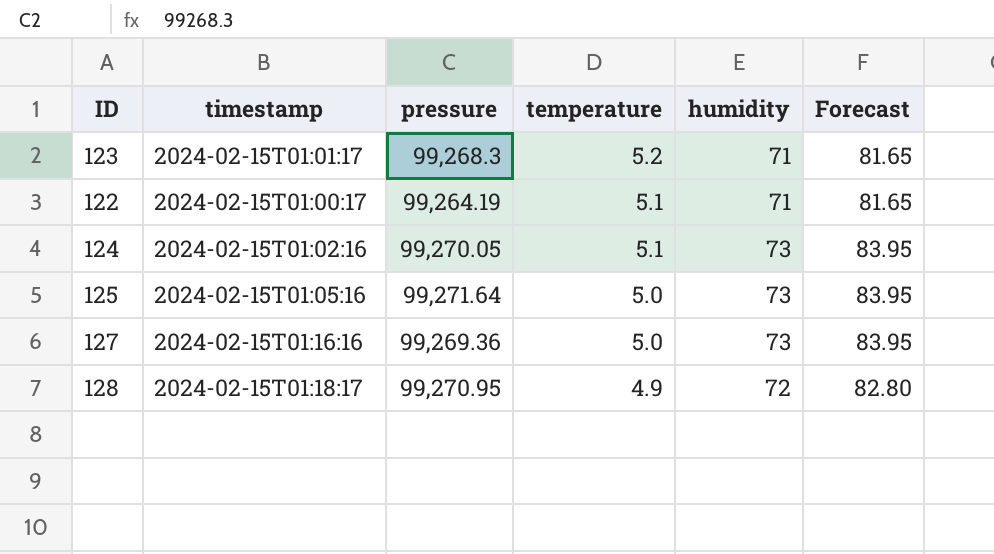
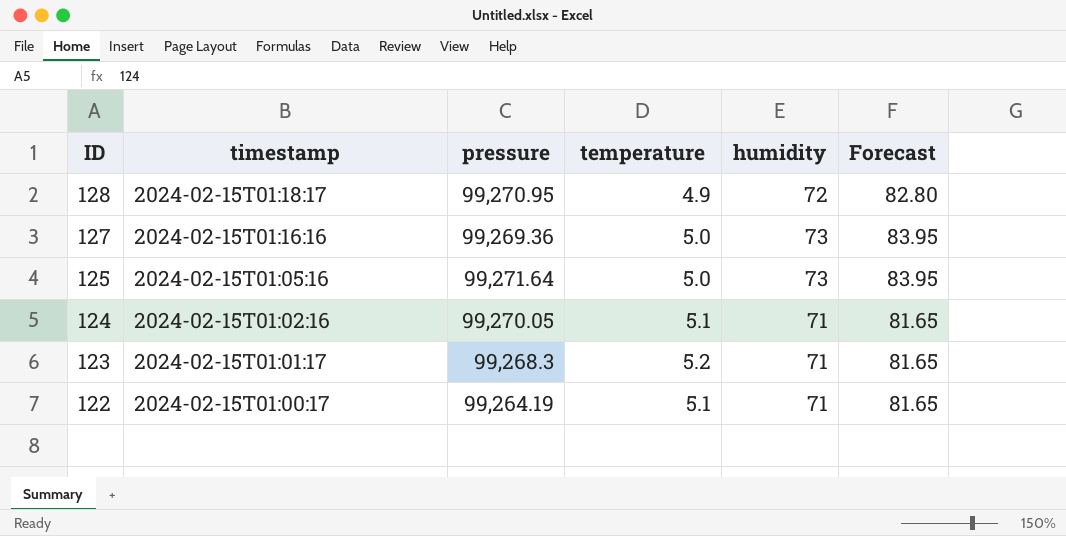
row order: temperature descending -> ID descending
124 | humidity: 73 -> 71
124 | Forecast: 83.95 -> 81.65

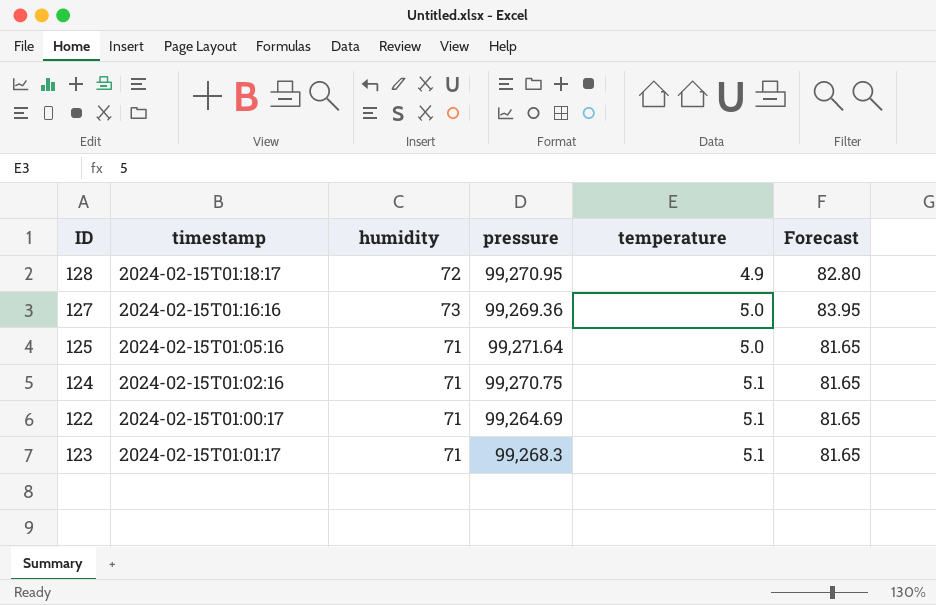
row order: ID descending -> temperature ascending
column humidity | position: 5 -> 3
125 | humidity: 73 -> 71
125 | Forecast: 83.95 -> 81.65
124 | pressure: 99,270.05 -> 99,270.75
122 | pressure: 99,264.19 -> 99,264.69
123 | temperature: 5.2 -> 5.1

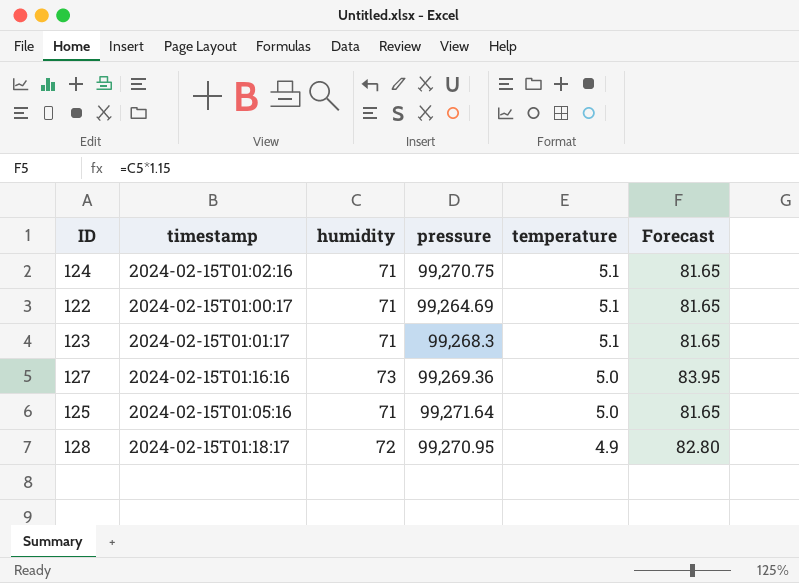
row order: temperature ascending -> temperature descending

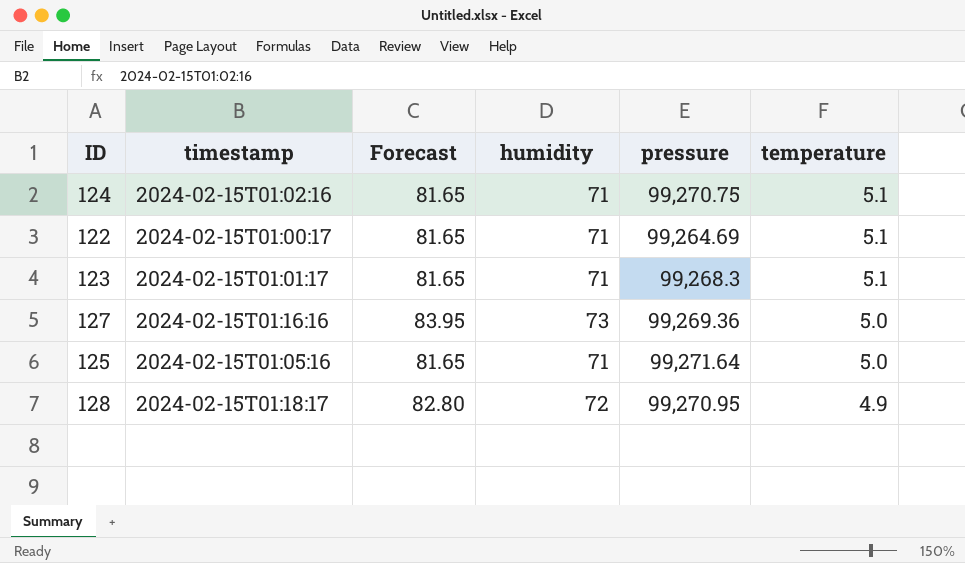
column Forecast | position: 6 -> 3

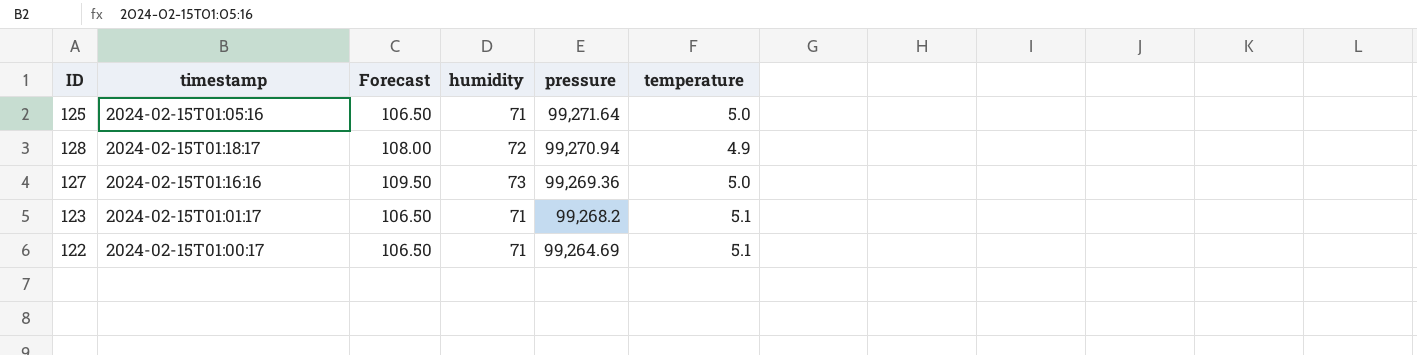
row order: temperature descending -> pressure descending
column Forecast | formula: [humidity] * 1.15 -> [humidity] * 1.5
row 124: 2024-02-15T01:02:16 | 81.65 | 71 | 99,270.75 | 5.1 -> none
128 | pressure: 99,270.95 -> 99,270.94
123 | pressure: 99,268.3 -> 99,268.2

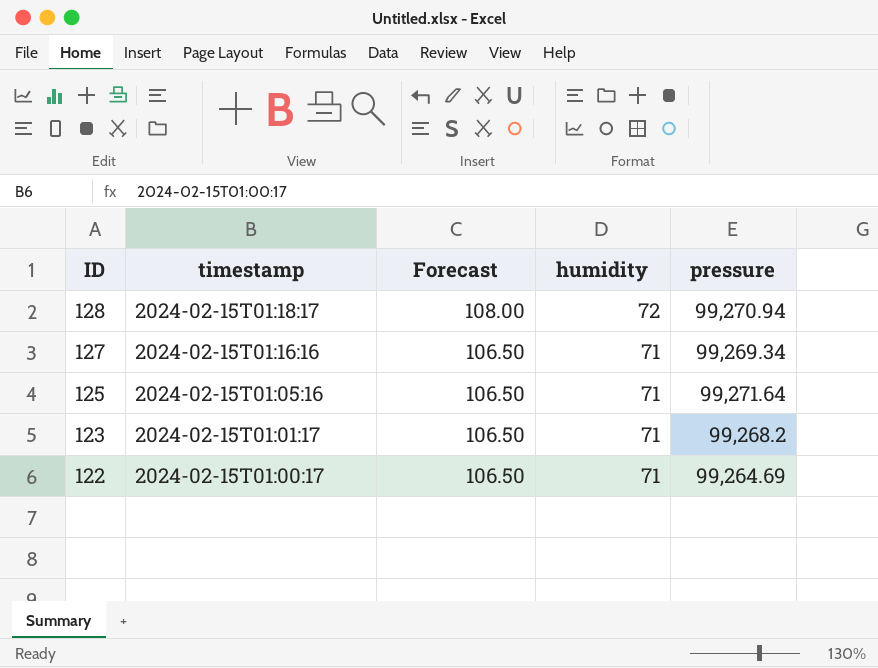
row order: pressure descending -> ID descending
column temperature | position: 6 -> none
127 | Forecast: 109.50 -> 106.50
127 | humidity: 73 -> 71
127 | pressure: 99,269.36 -> 99,269.34

